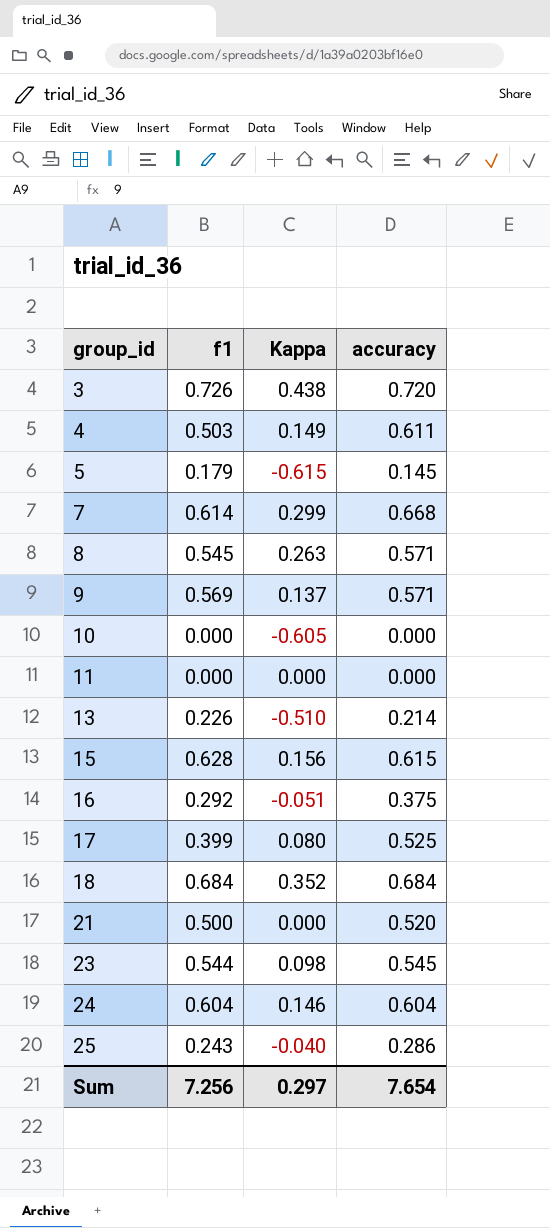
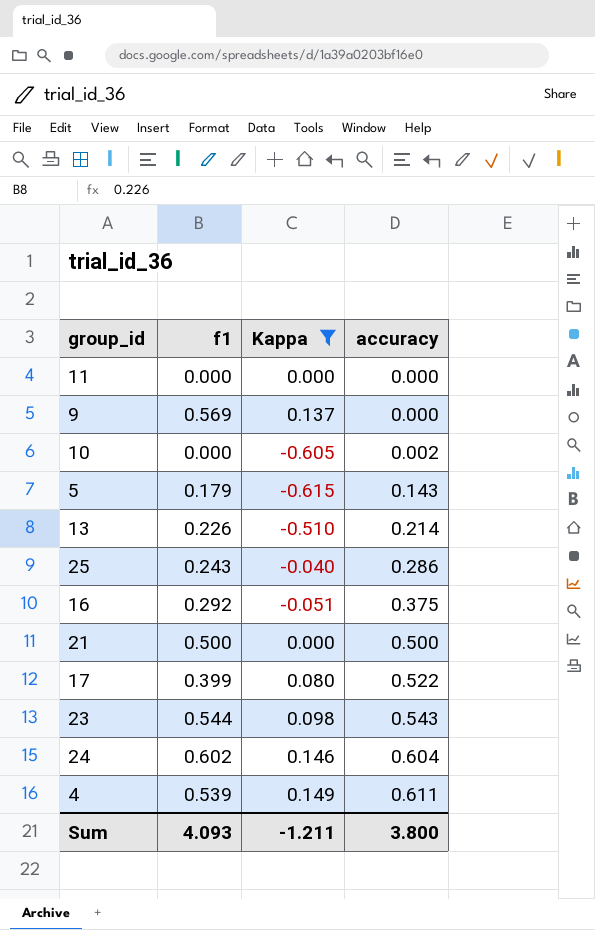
filter: none -> Kappa <= 0.149
row order: group_id ascending -> accuracy ascending
9 | accuracy: 0.571 -> 0.000
10 | accuracy: 0.000 -> 0.002
5 | accuracy: 0.145 -> 0.143
21 | accuracy: 0.520 -> 0.500
17 | accuracy: 0.525 -> 0.522
23 | accuracy: 0.545 -> 0.543
24 | f1: 0.604 -> 0.602
4 | f1: 0.503 -> 0.539
Sum | f1: 7.256 -> 4.093
Sum | Kappa: 0.297 -> -1.211
Sum | accuracy: 7.654 -> 3.800

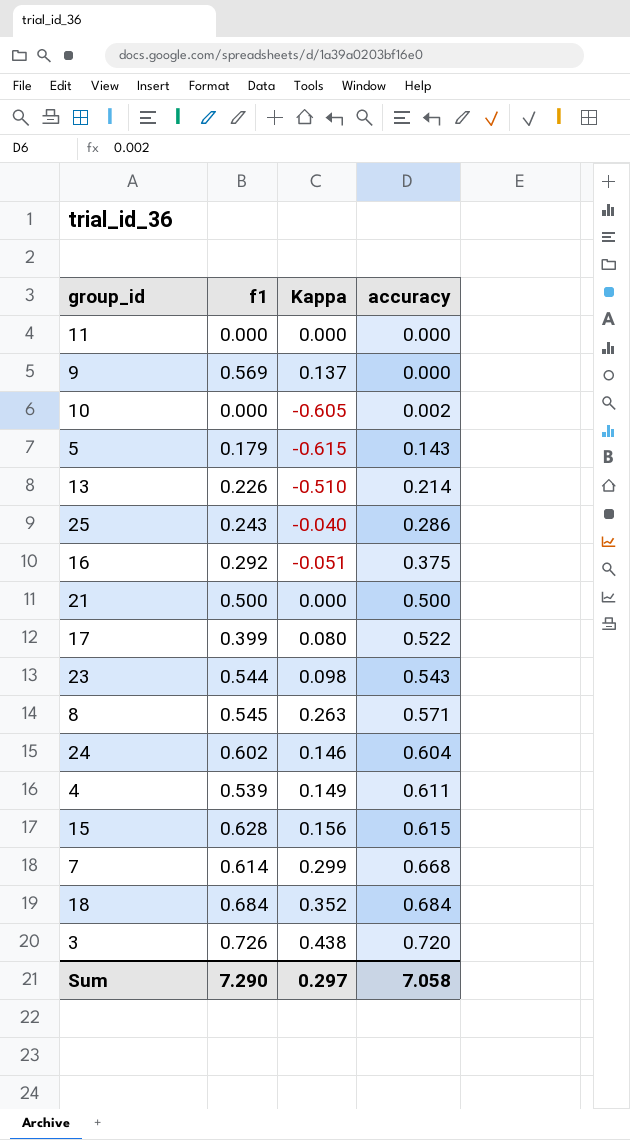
filter: Kappa <= 0.149 -> none
Sum | f1: 4.093 -> 7.290
Sum | Kappa: -1.211 -> 0.297
Sum | accuracy: 3.800 -> 7.058

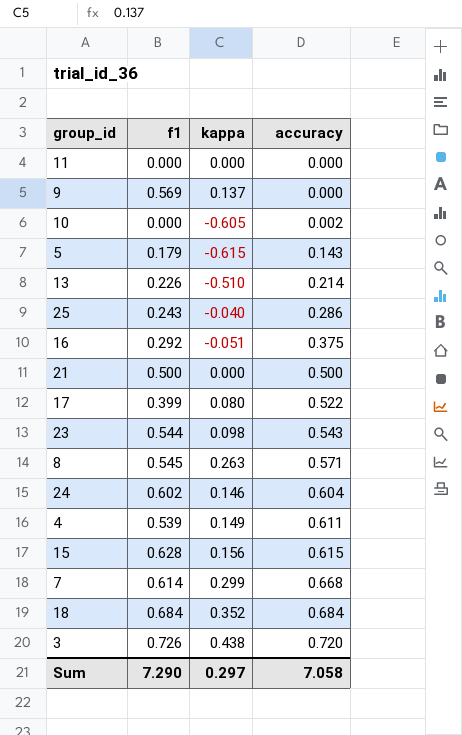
column name: Kappa -> kappa

